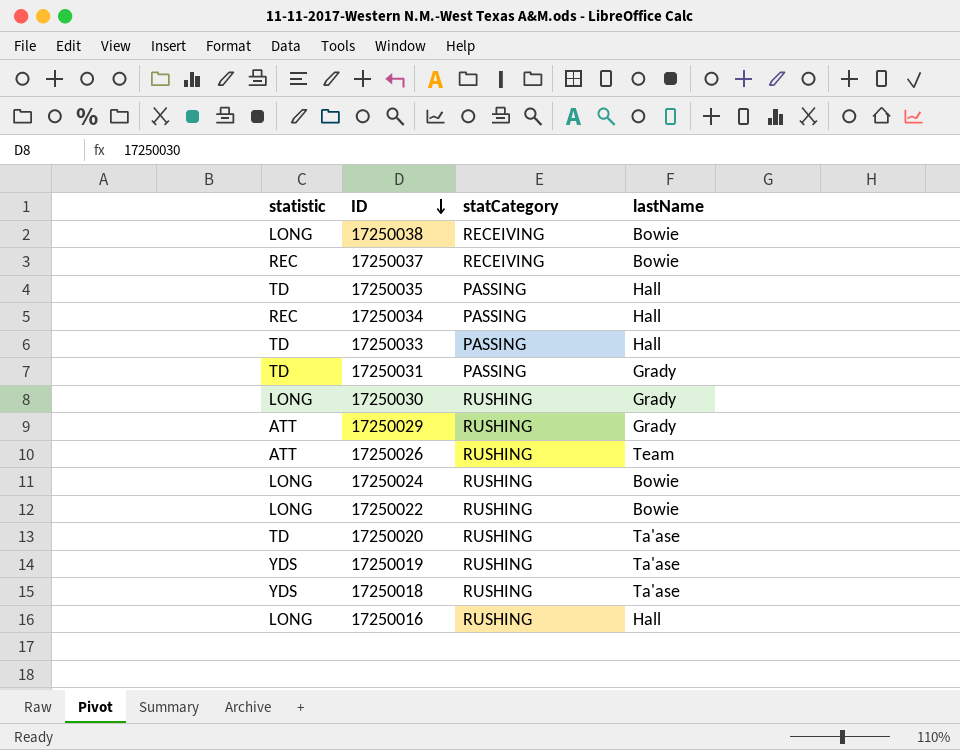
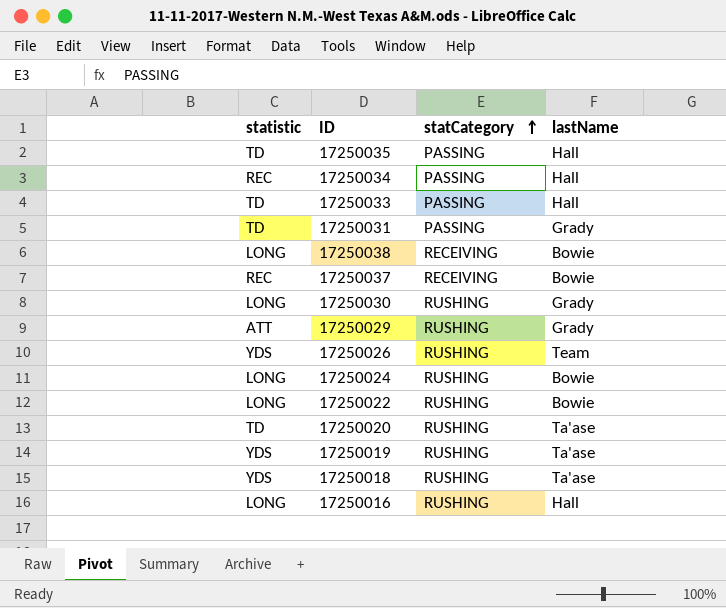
row order: ID descending -> statCategory ascending
17250026 | statistic: ATT -> YDS

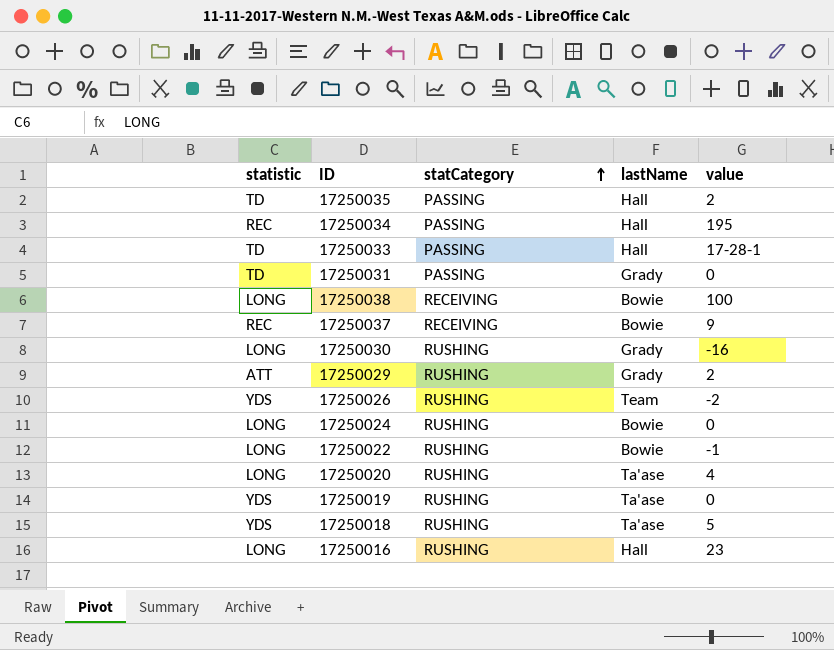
column value | position: none -> 5
17250020 | statistic: TD -> LONG

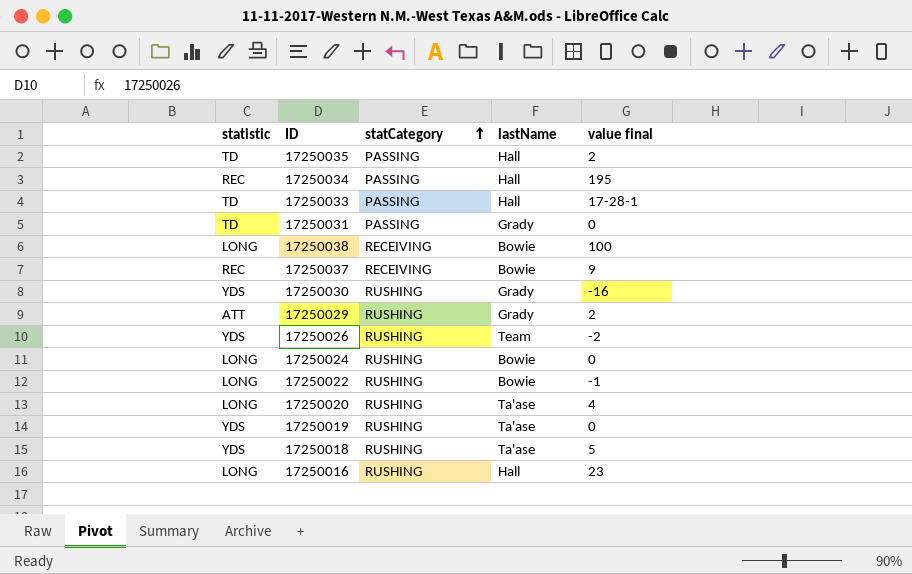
column name: value -> value final
17250030 | statistic: LONG -> YDS

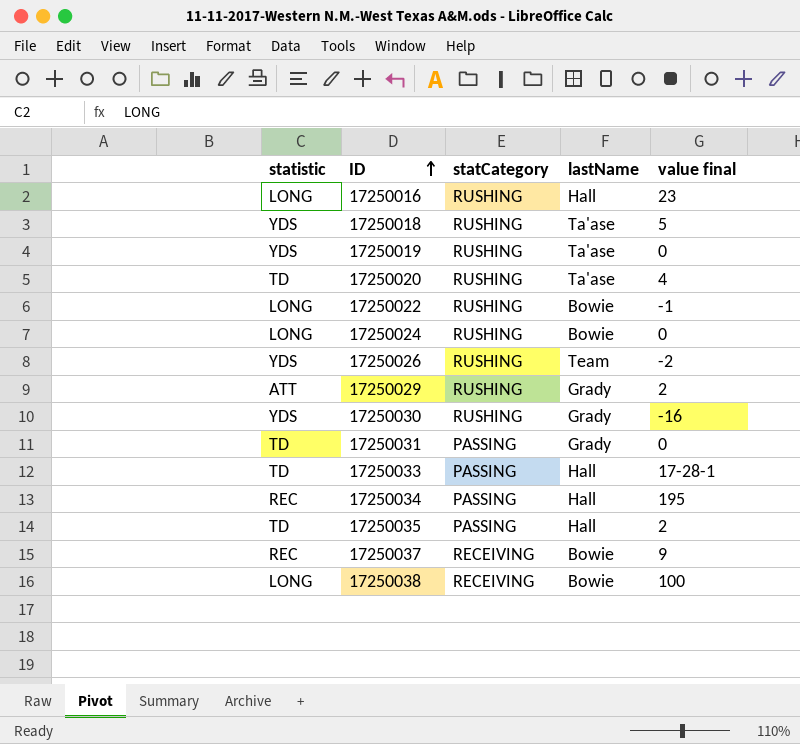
row order: statCategory ascending -> ID ascending
17250020 | statistic: LONG -> TD

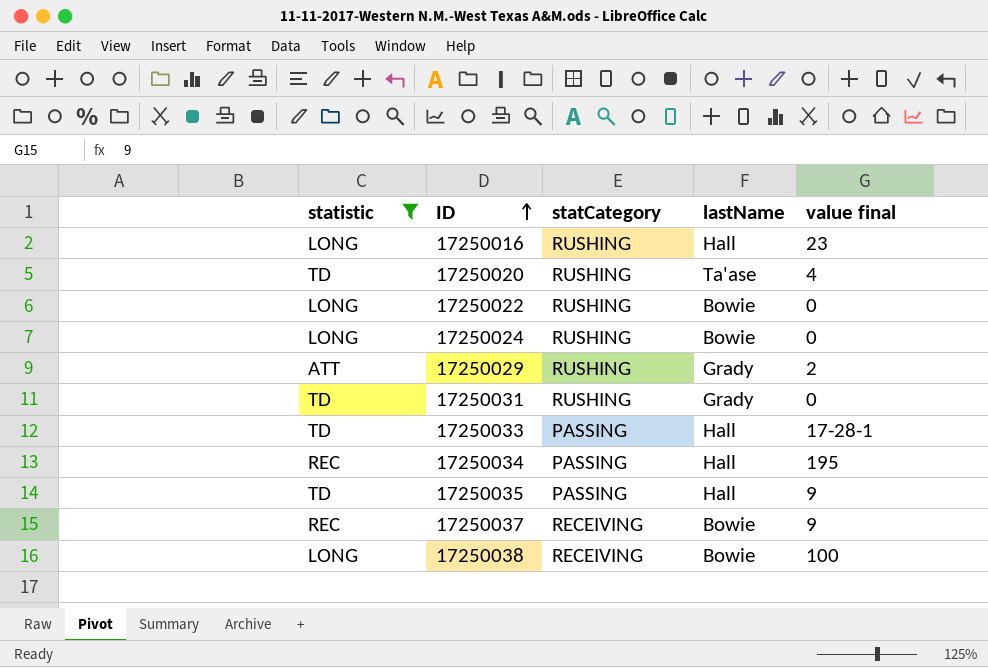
filter: none -> statistic != YDS
17250022 | value final: -1 -> 0
17250031 | statCategory: PASSING -> RUSHING
17250035 | value final: 2 -> 9

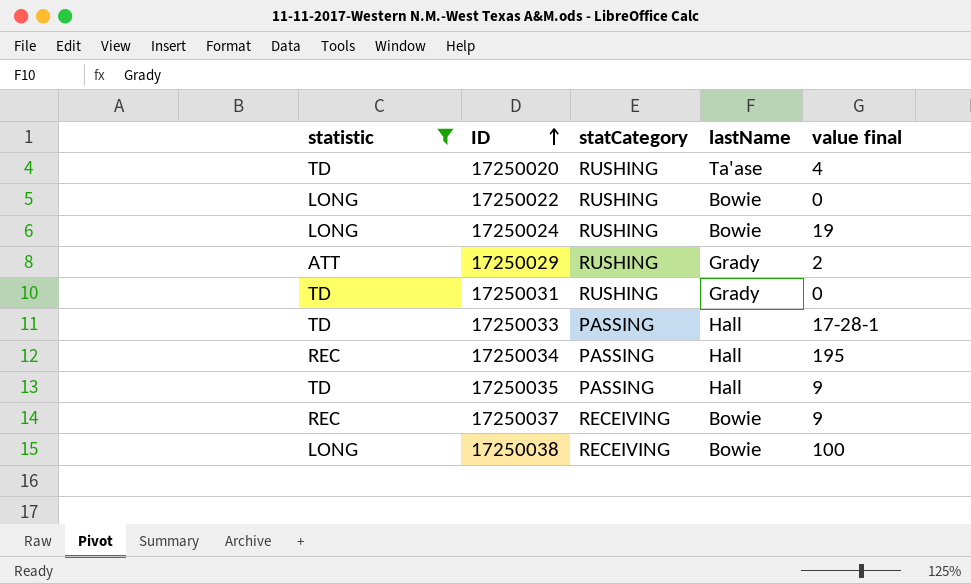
row 17250016: LONG | RUSHING | Hall | 23 -> none
17250024 | value final: 0 -> 19

